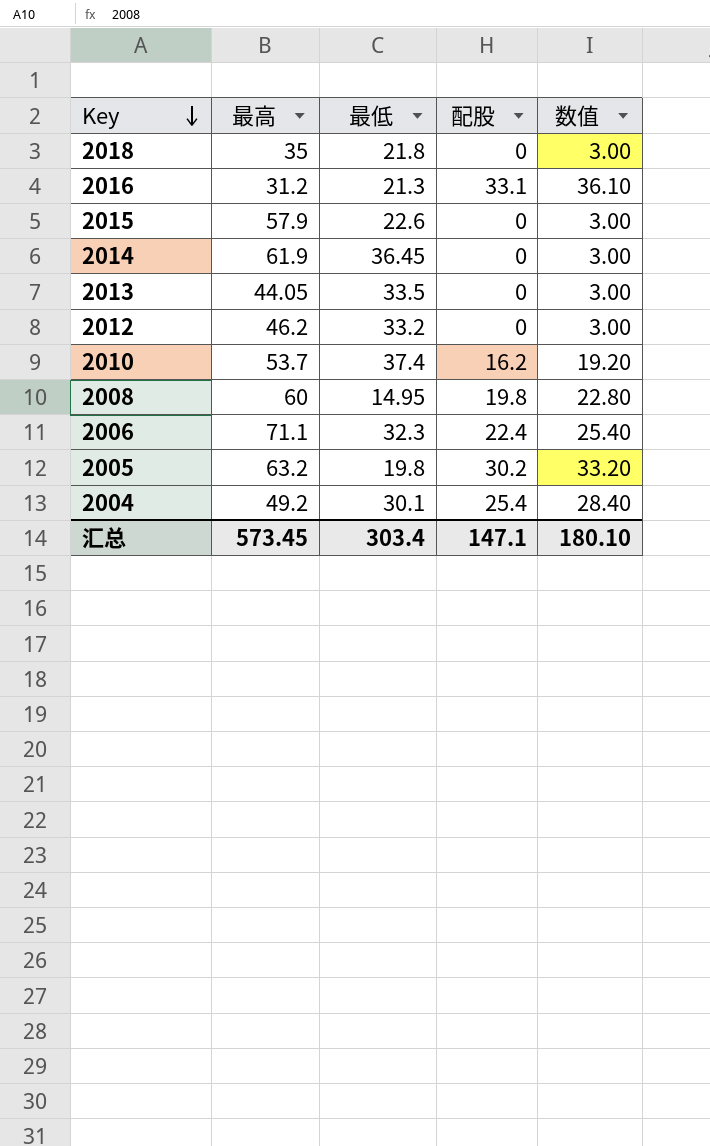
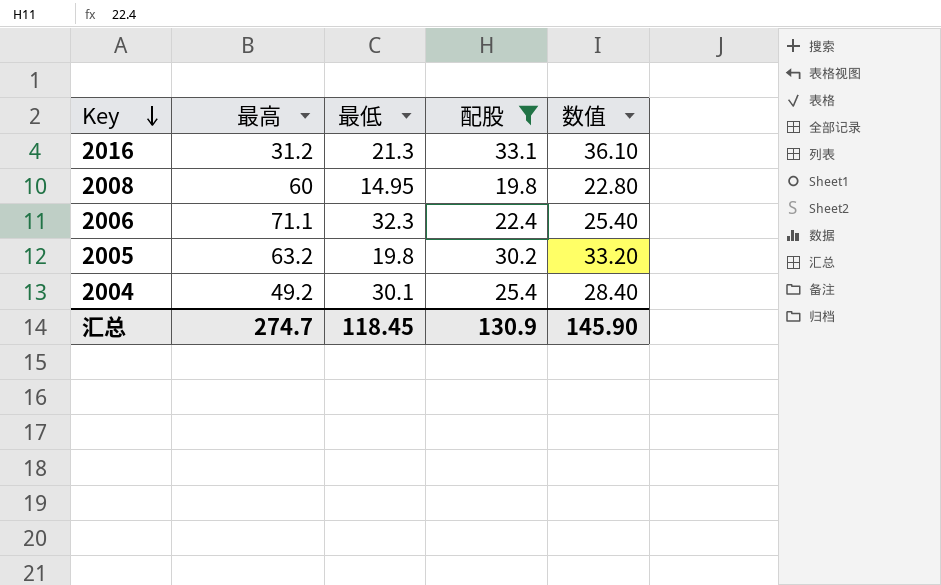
filter: none -> 配股 >= 19.8
汇总 | 最高: 573.45 -> 274.7
汇总 | 最低: 303.4 -> 118.45
汇总 | 配股: 147.1 -> 130.9
汇总 | 数值: 180.10 -> 145.90

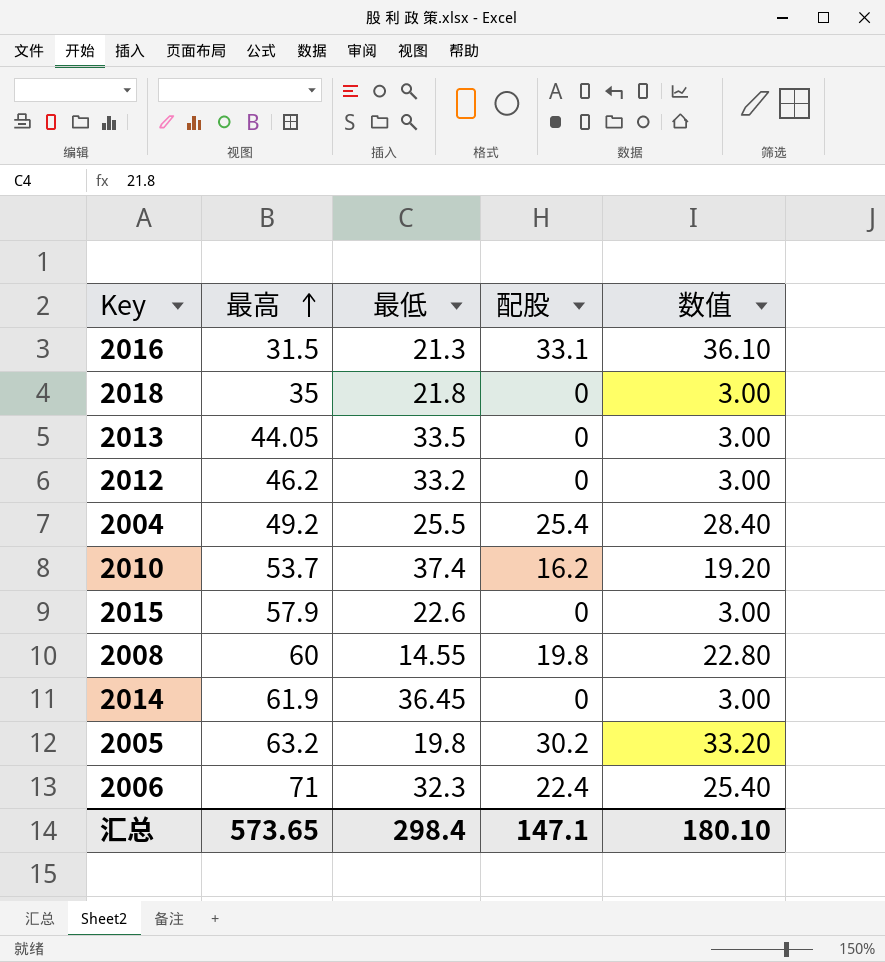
filter: 配股 >= 19.8 -> none
row order: Key descending -> 最高 ascending
2016 | 最高: 31.2 -> 31.5
2004 | 最低: 30.1 -> 25.5
2008 | 最低: 14.95 -> 14.55
2006 | 最高: 71.1 -> 71
汇总 | 最高: 274.7 -> 573.65
汇总 | 最低: 118.45 -> 298.4
汇总 | 配股: 130.9 -> 147.1
汇总 | 数值: 145.90 -> 180.10

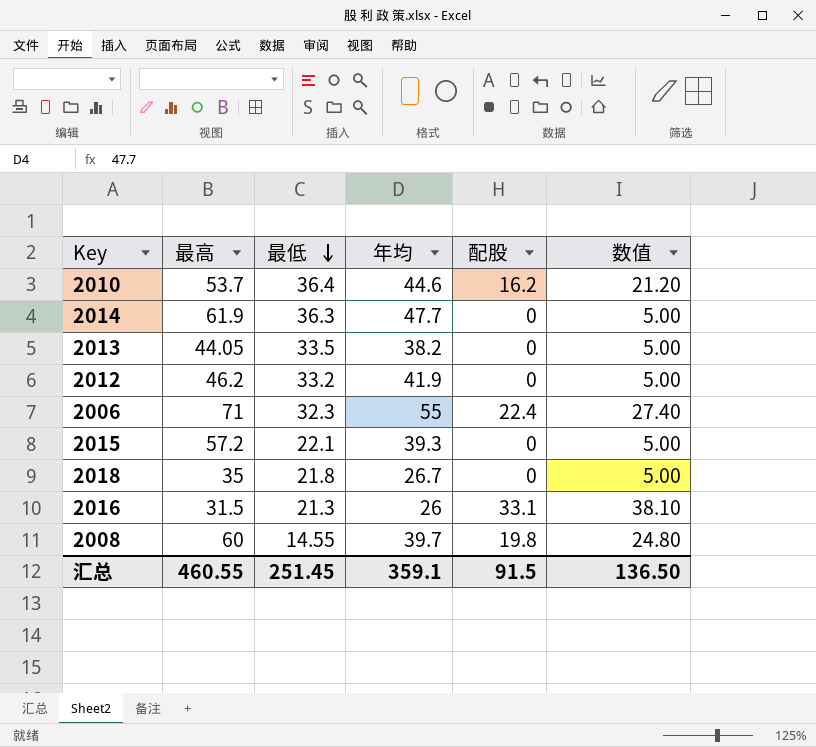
row order: 最高 ascending -> 最低 descending
column 年均 | position: none -> 4
column 数值 | formula: [配股] + 3 -> [配股] + 5
row 2004: 49.2 | 25.5 | 25.4 | 28.40 -> none
row 2005: 63.2 | 19.8 | 30.2 | 33.20 -> none
2010 | 最低: 37.4 -> 36.4
2014 | 最低: 36.45 -> 36.3
2015 | 最高: 57.9 -> 57.2
2015 | 最低: 22.6 -> 22.1
汇总 | 最高: 573.65 -> 460.55
汇总 | 最低: 298.4 -> 251.45
汇总 | 配股: 147.1 -> 91.5
汇总 | 数值: 180.10 -> 136.50

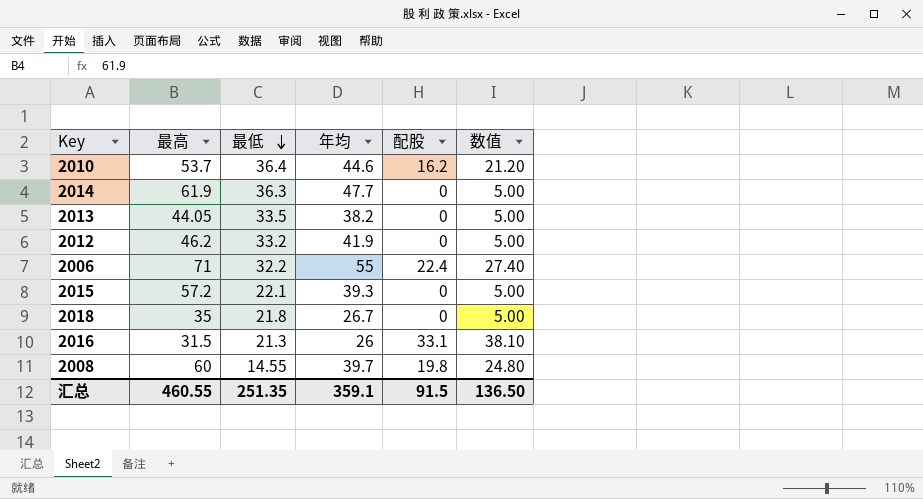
2006 | 最低: 32.3 -> 32.2
汇总 | 最低: 251.45 -> 251.35

